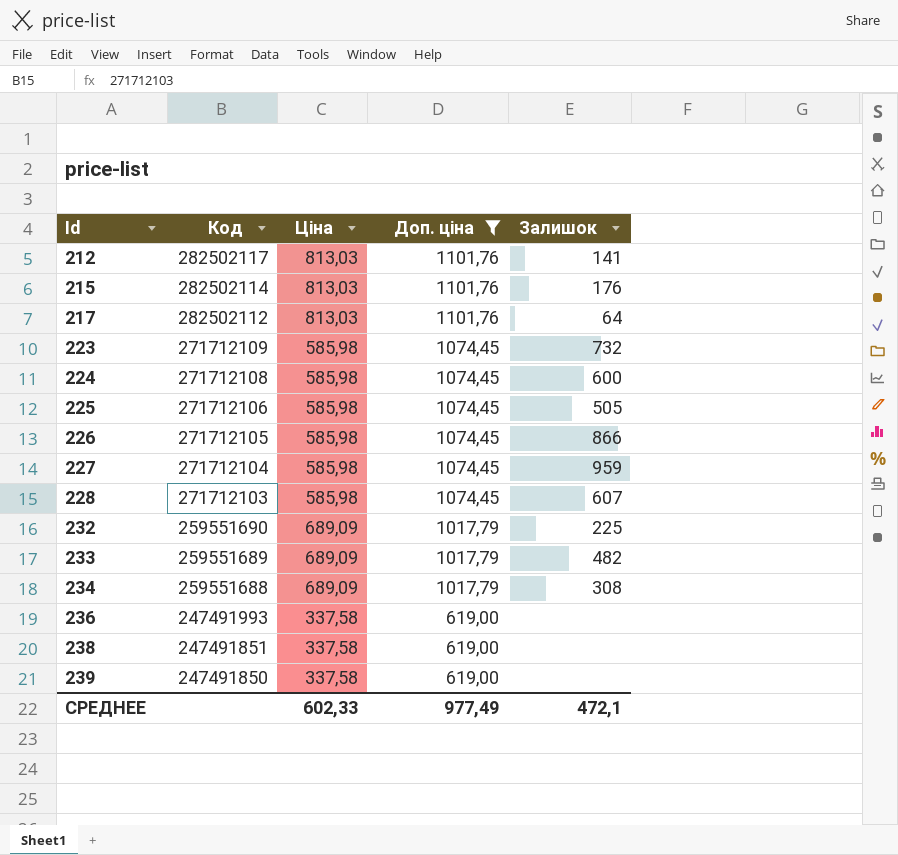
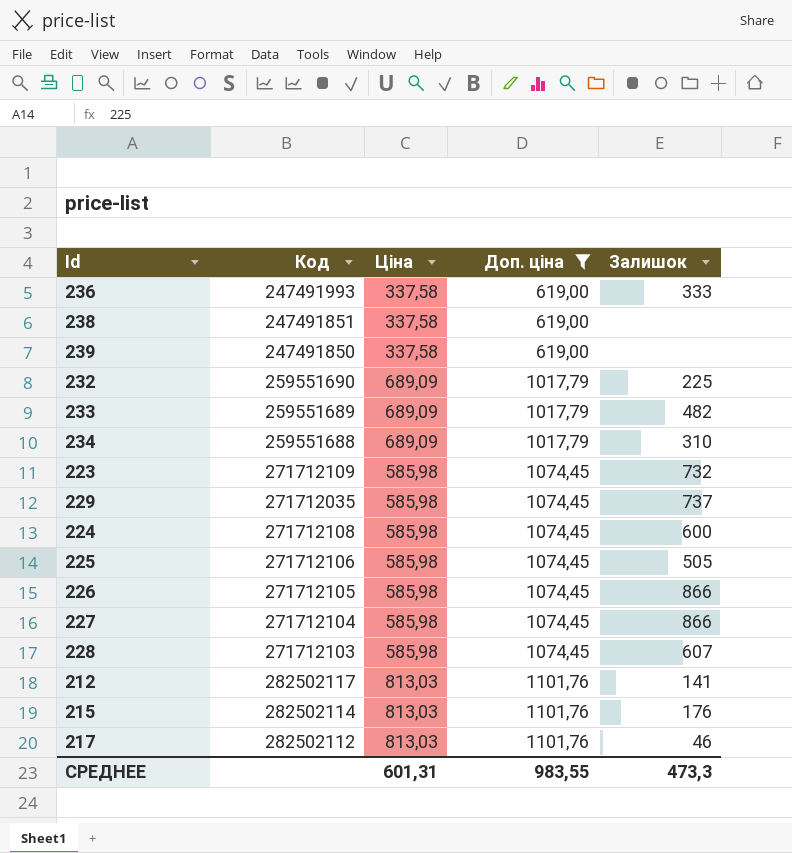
row order: Id ascending -> Доп. ціна ascending
236 | Залишок: none -> 333
234 | Залишок: 308 -> 310
row 229: none -> 271712035 | 585,98 | 1074,45 | 737
227 | Залишок: 959 -> 866
217 | Залишок: 64 -> 46
СРЕДНЕЕ | Ціна: 602,33 -> 601,31
СРЕДНЕЕ | Доп. ціна: 977,49 -> 983,55
СРЕДНЕЕ | Залишок: 472,1 -> 473,3

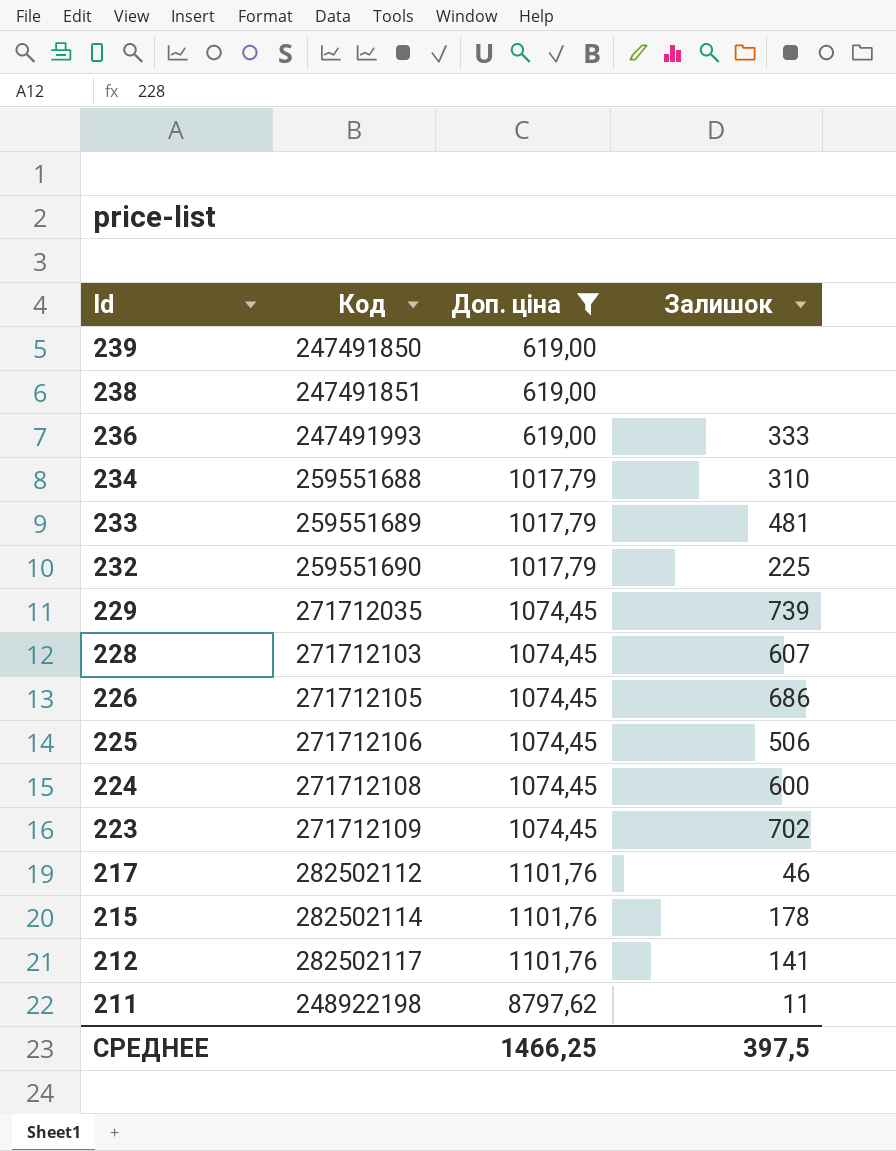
row order: Доп. ціна ascending -> Id descending
column Ціна | position: 3 -> none
row 227: 271712104 | 585,98 | 1074,45 | 866 -> none
233 | Залишок: 482 -> 481
229 | Залишок: 737 -> 739
226 | Залишок: 866 -> 686
225 | Залишок: 505 -> 506
223 | Залишок: 732 -> 702
215 | Залишок: 176 -> 178
row 211: none -> 248922198 | 8797,62 | 11
СРЕДНЕЕ | Доп. ціна: 983,55 -> 1466,25
СРЕДНЕЕ | Залишок: 473,3 -> 397,5

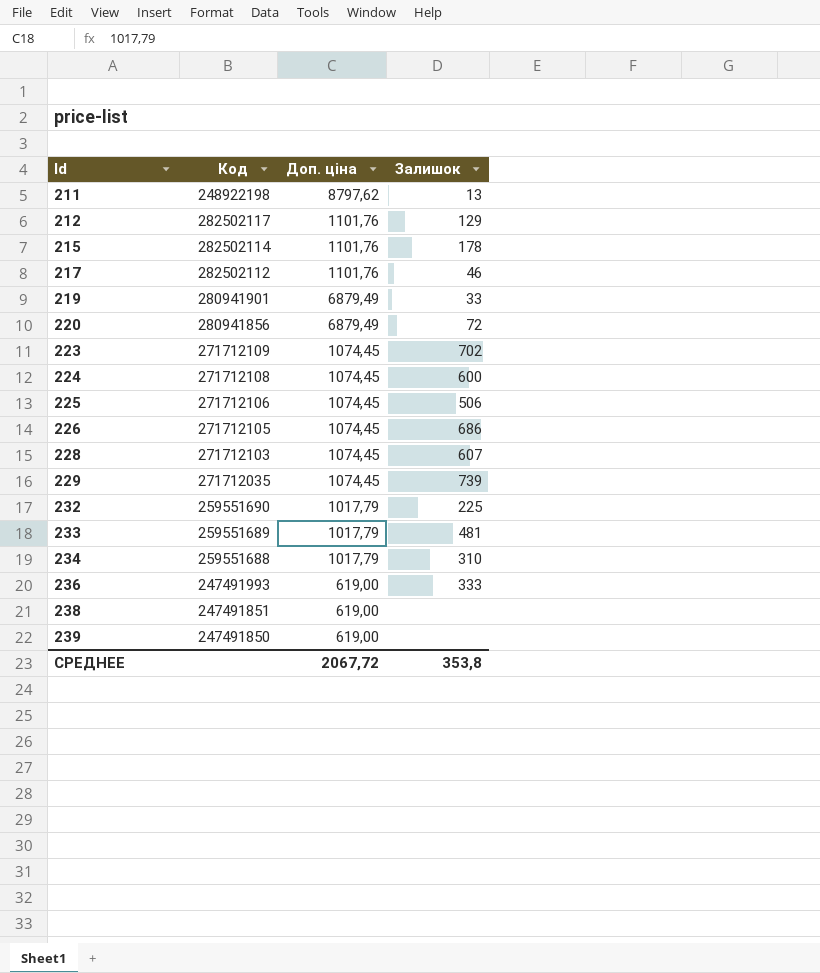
filter: Доп. ціна != 6879,49 -> none
row order: Id descending -> Id ascending
211 | Залишок: 11 -> 13
212 | Залишок: 141 -> 129
СРЕДНЕЕ | Доп. ціна: 1466,25 -> 2067,72
СРЕДНЕЕ | Залишок: 397,5 -> 353,8

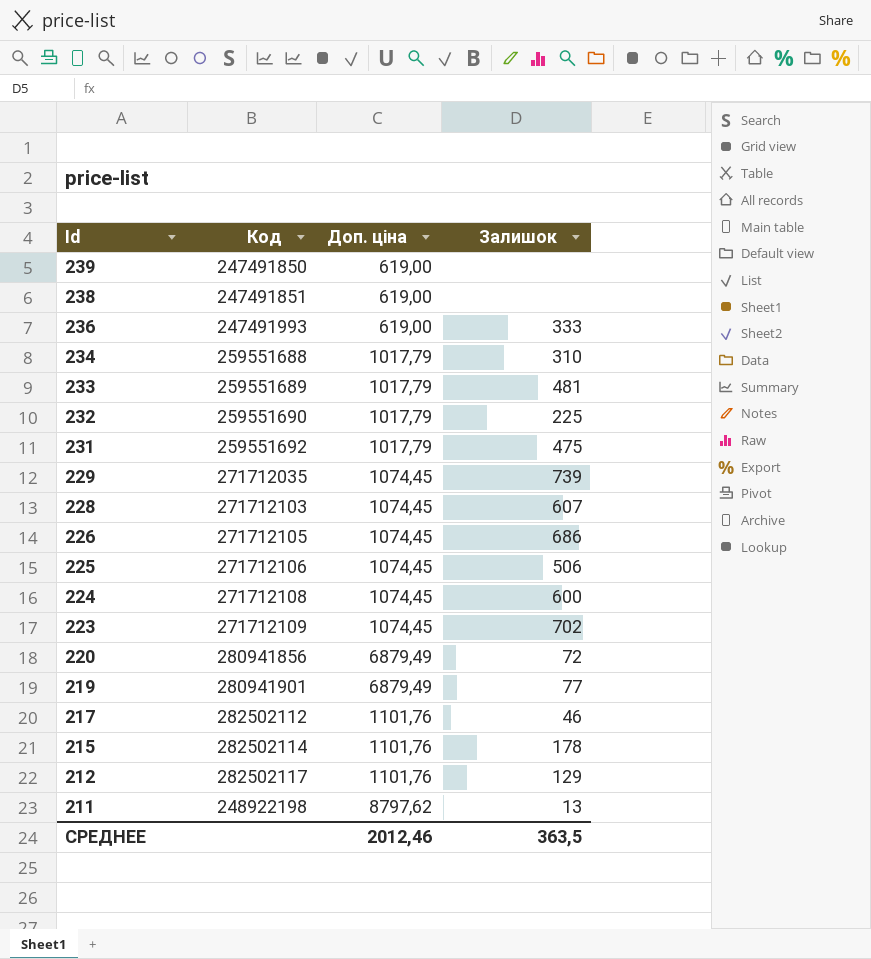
row order: Id ascending -> Id descending
row 231: none -> 259551692 | 1017,79 | 475
219 | Залишок: 33 -> 77
СРЕДНЕЕ | Доп. ціна: 2067,72 -> 2012,46
СРЕДНЕЕ | Залишок: 353,8 -> 363,5

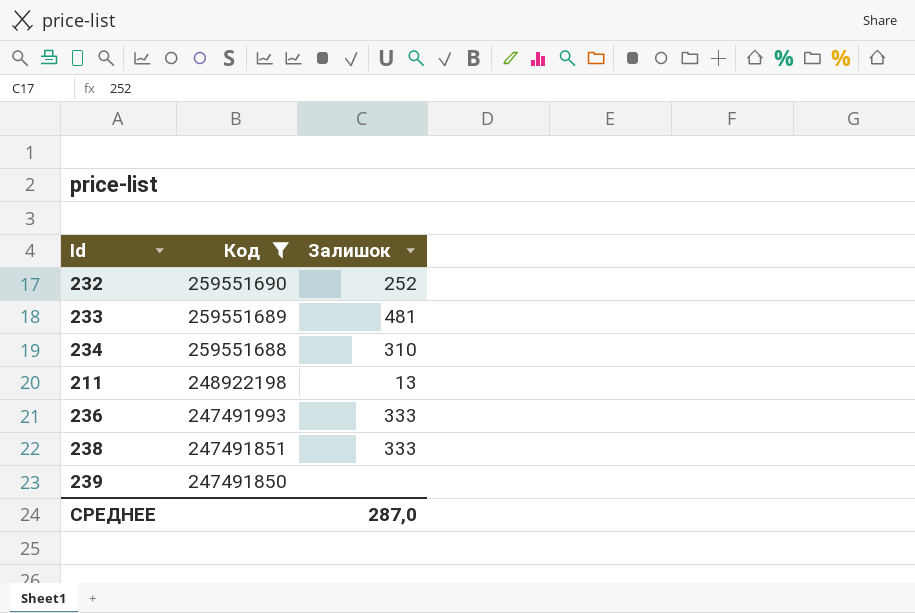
filter: none -> Код <= 259551690
row order: Id descending -> Код descending
column Доп. ціна | position: 3 -> none
232 | Залишок: 225 -> 252
238 | Залишок: none -> 333
СРЕДНЕЕ | Залишок: 363,5 -> 287,0

